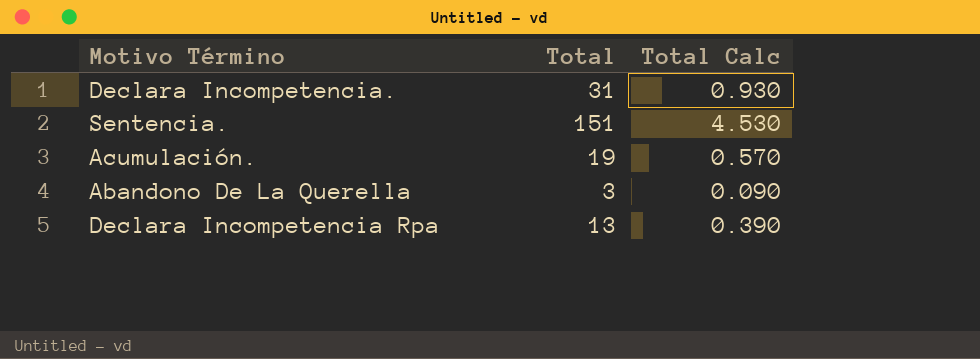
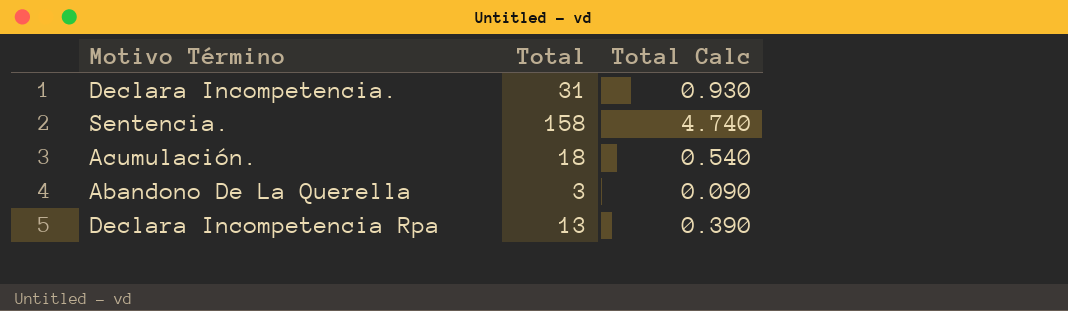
Sentencia. | Total: 151 -> 158
Sentencia. | Total Calc: 4.530 -> 4.740
Acumulación. | Total: 19 -> 18
Acumulación. | Total Calc: 0.570 -> 0.540

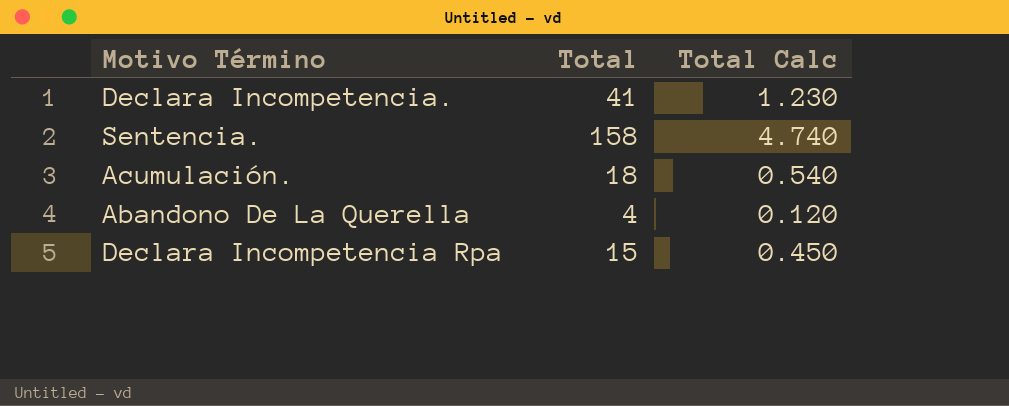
Declara Incompetencia. | Total: 31 -> 41
Declara Incompetencia. | Total Calc: 0.930 -> 1.230
Abandono De La Querella | Total: 3 -> 4
Abandono De La Querella | Total Calc: 0.090 -> 0.120
Declara Incompetencia Rpa | Total: 13 -> 15
Declara Incompetencia Rpa | Total Calc: 0.390 -> 0.450

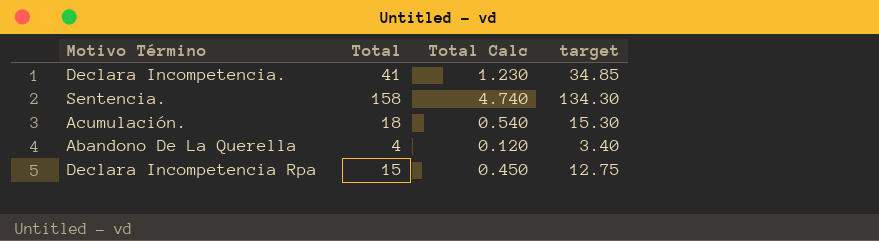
column target | formula: none -> [Total] * 0.85

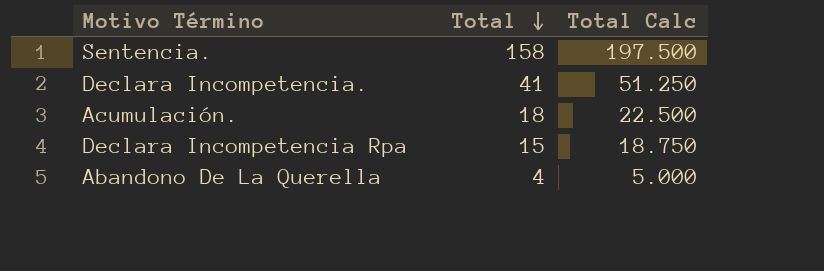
row order: none -> Total descending
column target | formula: [Total] * 0.85 -> none
column Total Calc | formula: [Total] * 0.03 -> [Total] * 1.25

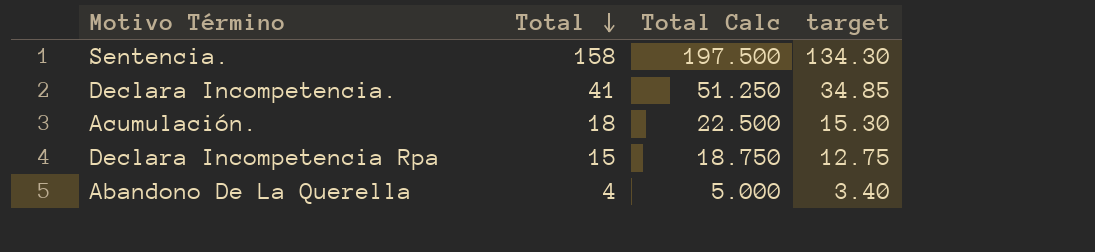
column target | formula: none -> [Total] * 0.85

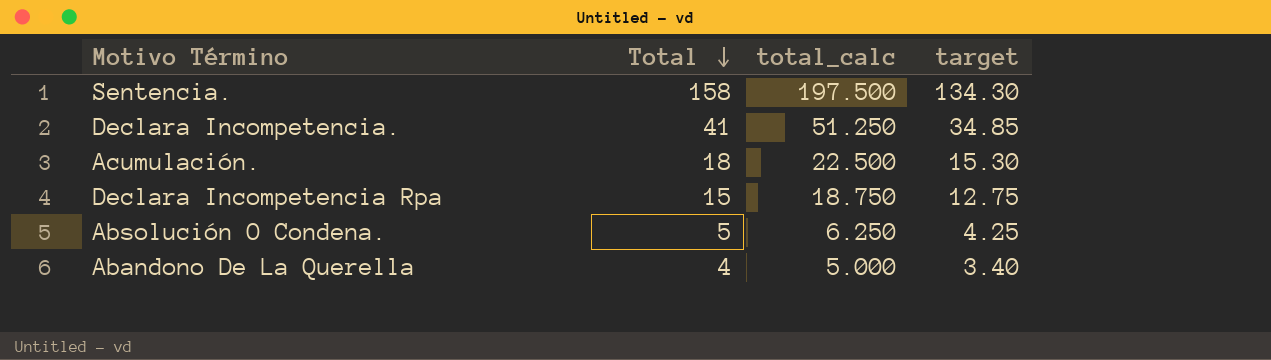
column name: Total Calc -> total_calc
row Absolución O Condena.: none -> 5 | 6.250 | 4.25

